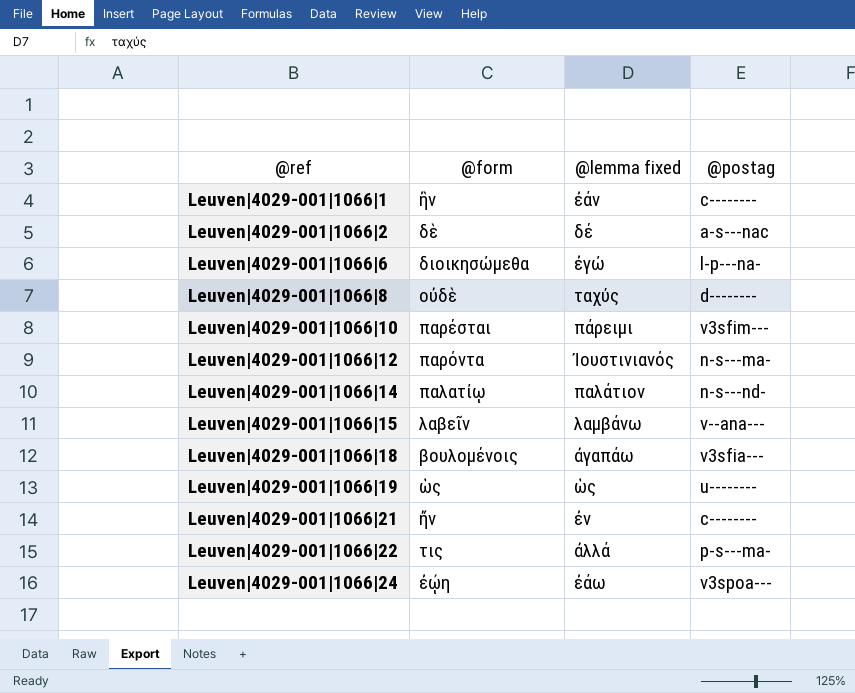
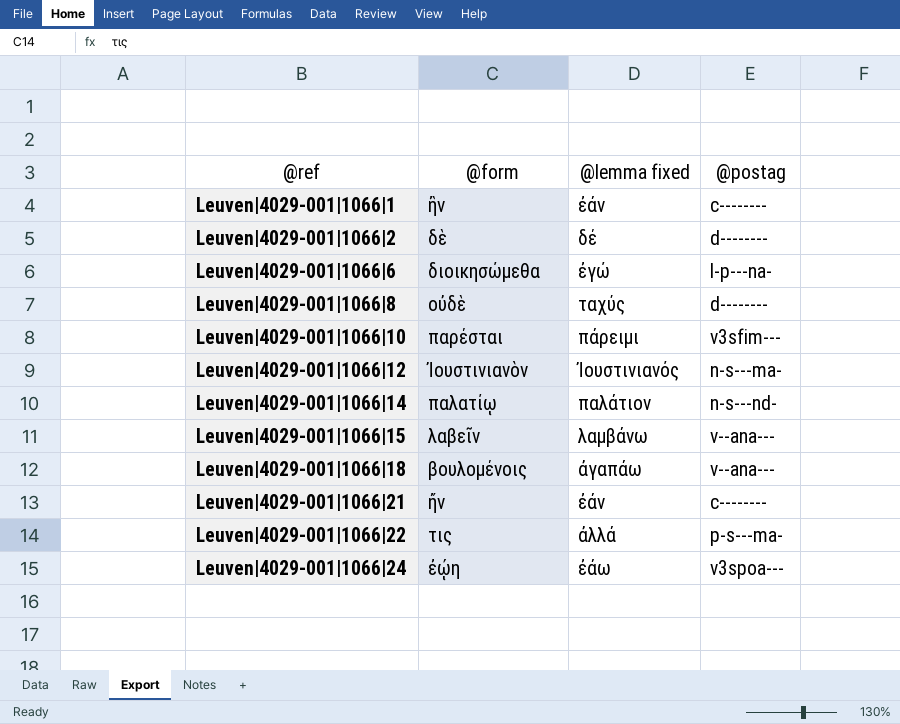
row Leuven|4029-001|1066|19: ὡς | ὡς | u-------- -> none
Leuven|4029-001|1066|2 | @postag: a-s---nac -> d--------
Leuven|4029-001|1066|12 | @form: παρόντα -> Ἰουστινιανὸν
Leuven|4029-001|1066|18 | @postag: v3sfia--- -> v--ana---
Leuven|4029-001|1066|21 | @lemma fixed: ἐν -> ἐάν

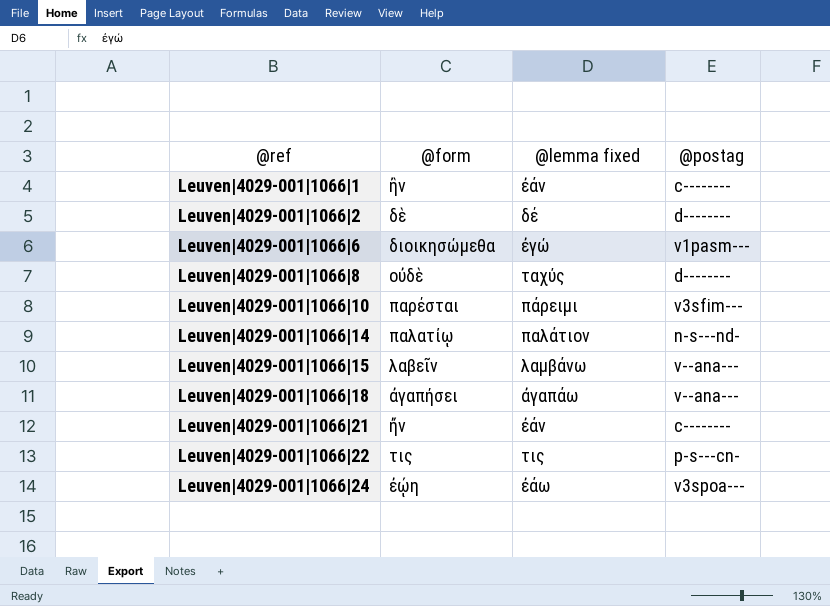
row Leuven|4029-001|1066|12: Ἰουστινιανὸν | Ἰουστινιανός | n-s---ma- -> none
Leuven|4029-001|1066|6 | @postag: l-p---na- -> v1pasm---
Leuven|4029-001|1066|18 | @form: βουλομένοις -> ἀγαπήσει
Leuven|4029-001|1066|22 | @lemma fixed: ἀλλά -> τις
Leuven|4029-001|1066|22 | @postag: p-s---ma- -> p-s---cn-

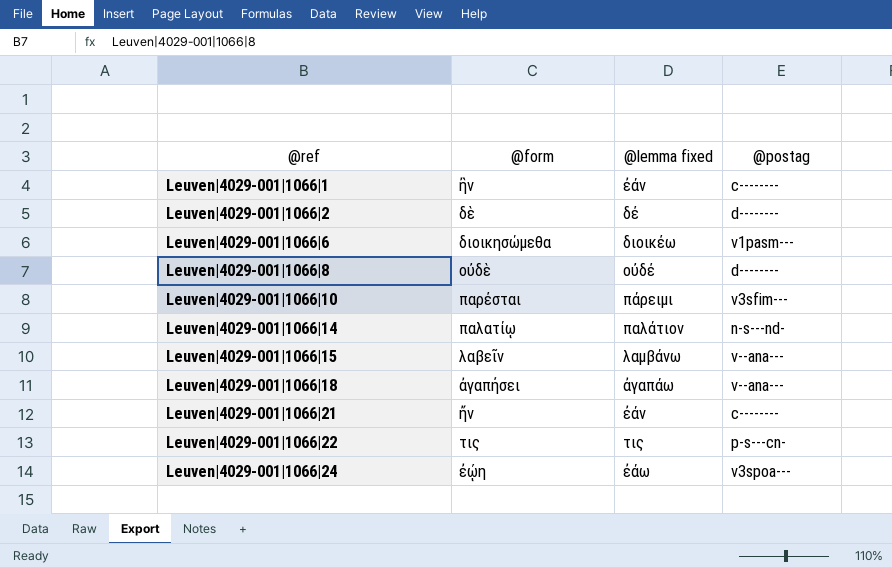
Leuven|4029-001|1066|6 | @lemma fixed: ἐγώ -> διοικέω
Leuven|4029-001|1066|8 | @lemma fixed: ταχύς -> οὐδέ

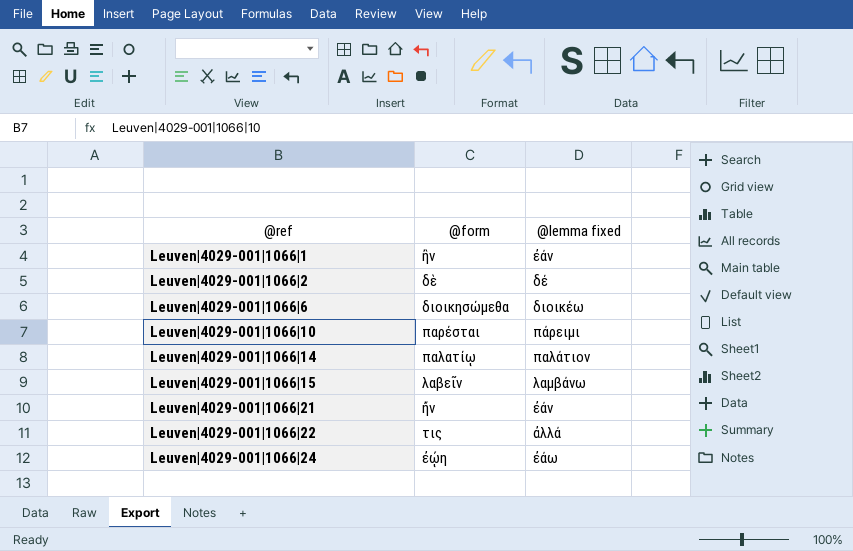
column @postag | position: 4 -> none
row Leuven|4029-001|1066|8: οὐδὲ | οὐδέ | d-------- -> none
row Leuven|4029-001|1066|18: ἀγαπήσει | ἀγαπάω | v--ana--- -> none
Leuven|4029-001|1066|22 | @lemma fixed: τις -> ἀλλά

